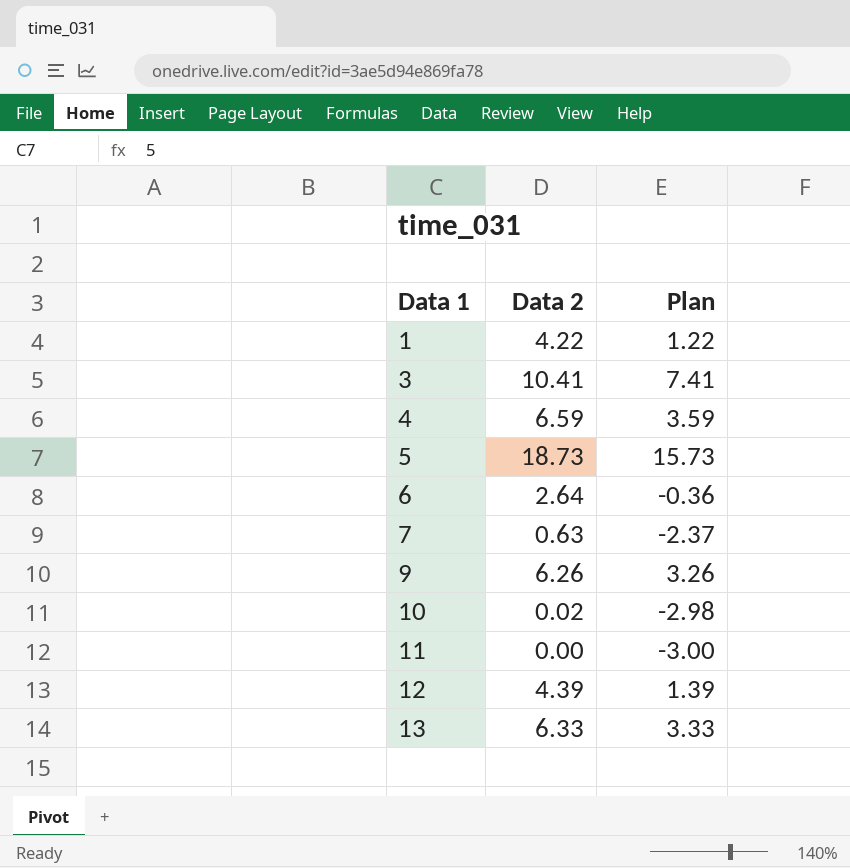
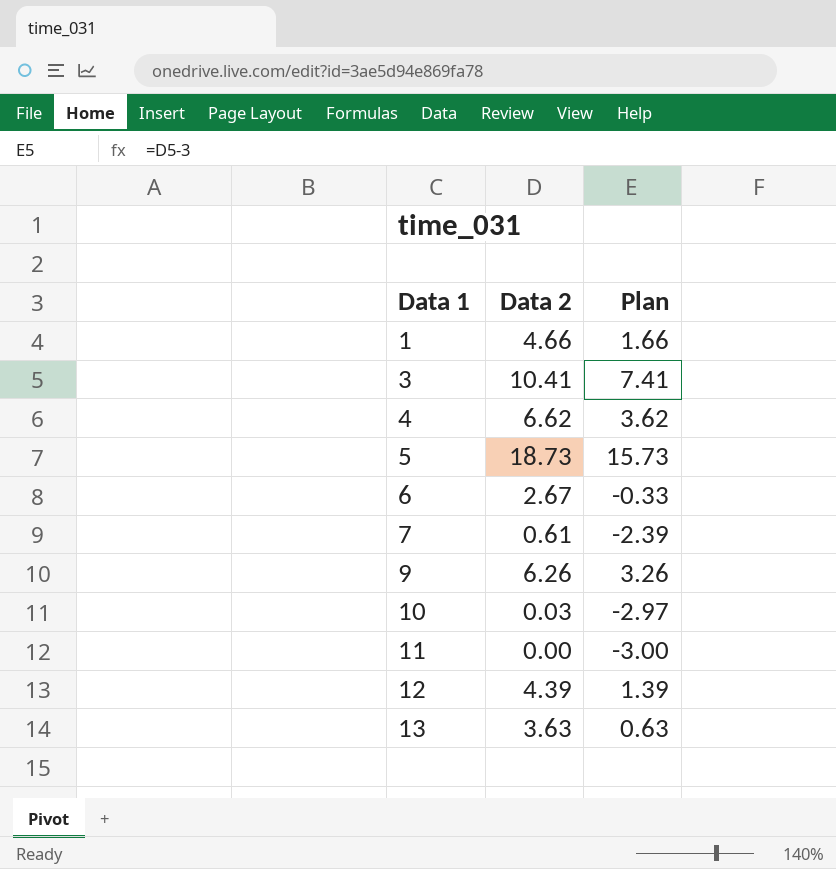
1 | Data 2: 4.22 -> 4.66
1 | Plan: 1.22 -> 1.66
4 | Data 2: 6.59 -> 6.62
4 | Plan: 3.59 -> 3.62
6 | Data 2: 2.64 -> 2.67
6 | Plan: -0.36 -> -0.33
7 | Data 2: 0.63 -> 0.61
7 | Plan: -2.37 -> -2.39
10 | Data 2: 0.02 -> 0.03
10 | Plan: -2.98 -> -2.97
13 | Data 2: 6.33 -> 3.63
13 | Plan: 3.33 -> 0.63

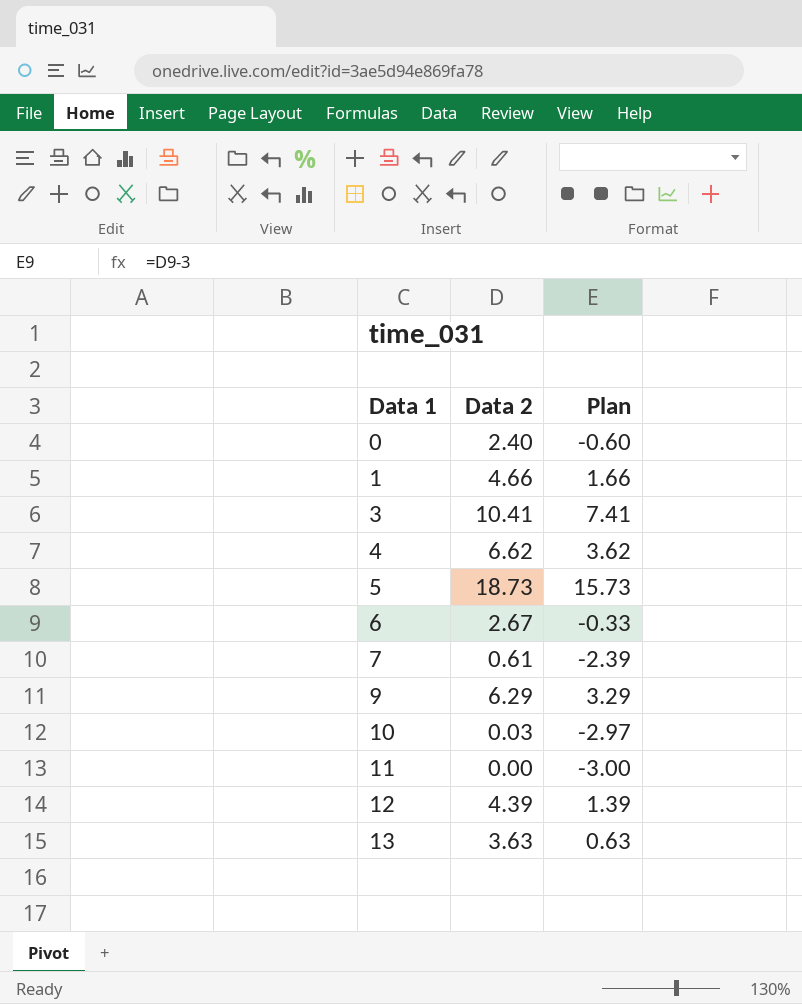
row 0: none -> 2.40 | -0.60
9 | Data 2: 6.26 -> 6.29
9 | Plan: 3.26 -> 3.29

